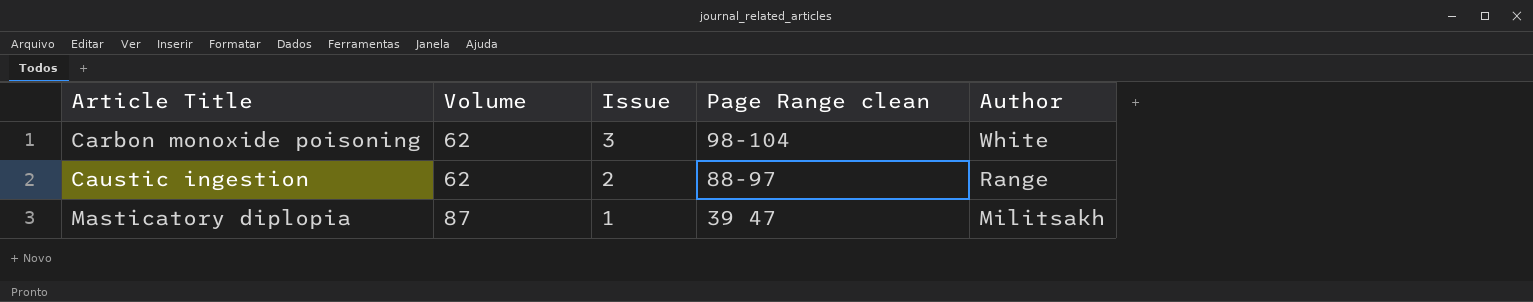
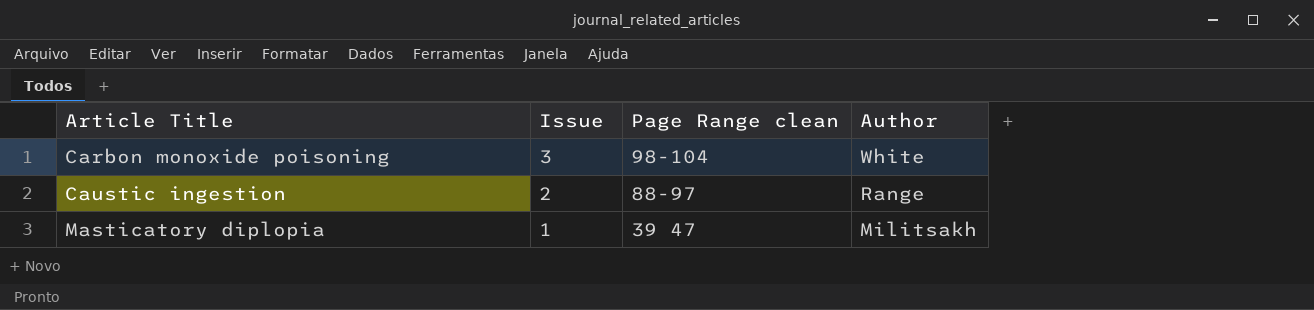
column Volume | position: 2 -> none

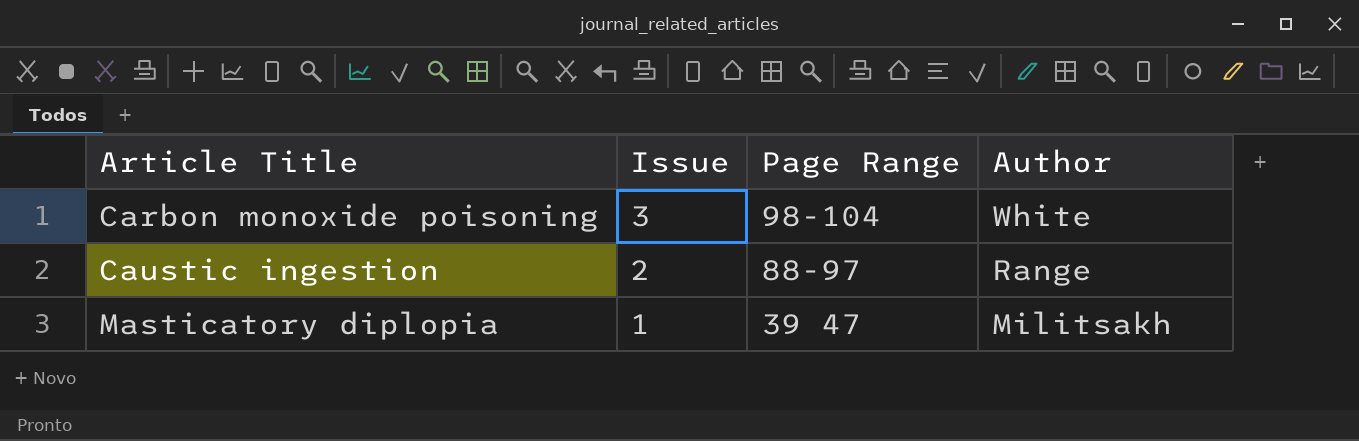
column name: Page Range clean -> Page Range

